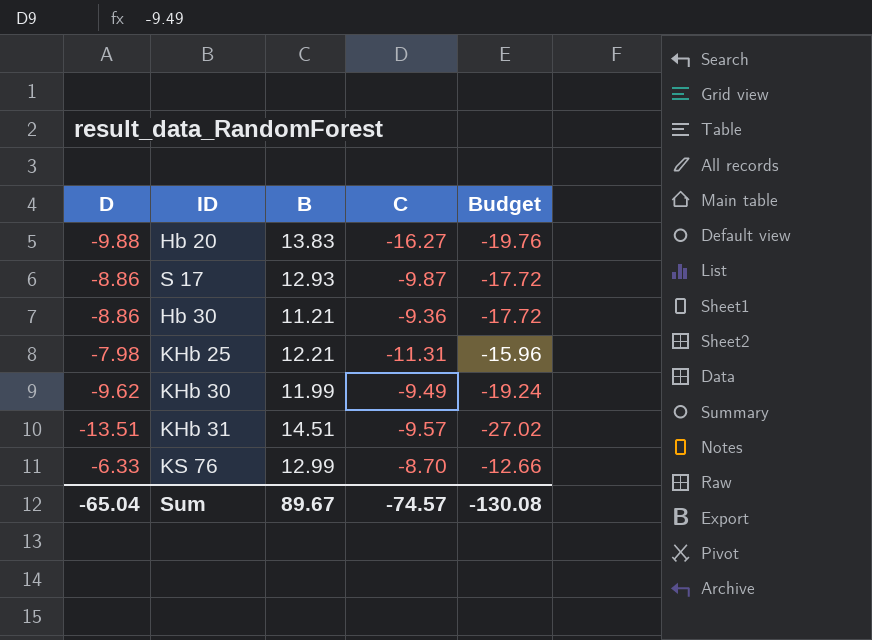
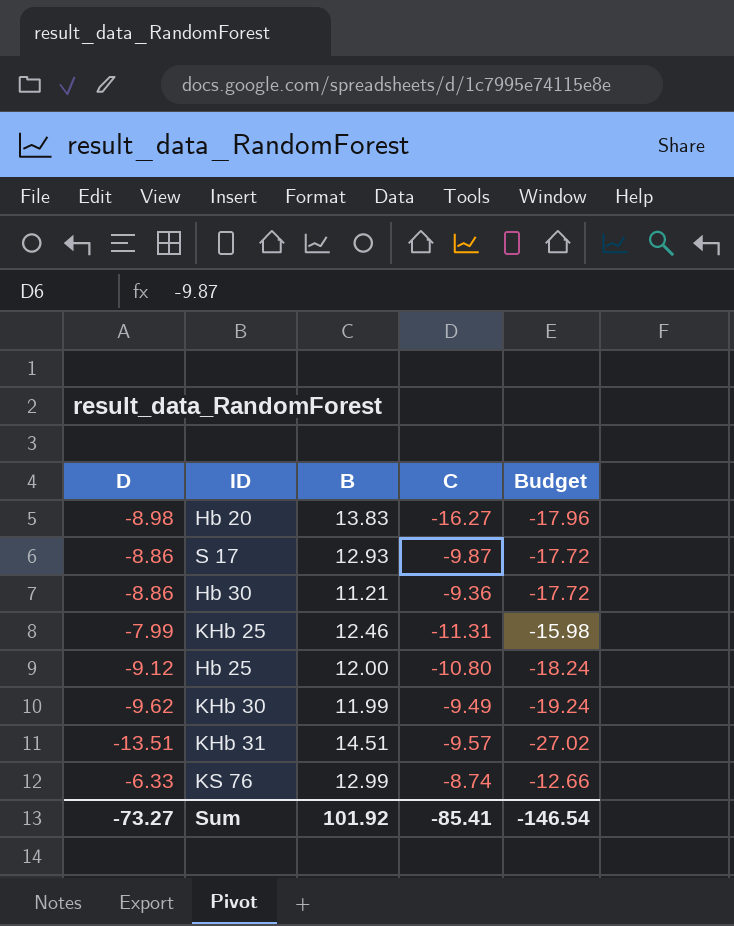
Hb 20 | D: -9.88 -> -8.98
Hb 20 | Budget: -19.76 -> -17.96
KHb 25 | D: -7.98 -> -7.99
KHb 25 | B: 12.21 -> 12.46
KHb 25 | Budget: -15.96 -> -15.98
row Hb 25: none -> -9.12 | 12.00 | -10.80 | -18.24
KS 76 | C: -8.70 -> -8.74
Sum | D: -65.04 -> -73.27
Sum | B: 89.67 -> 101.92
Sum | C: -74.57 -> -85.41
Sum | Budget: -130.08 -> -146.54

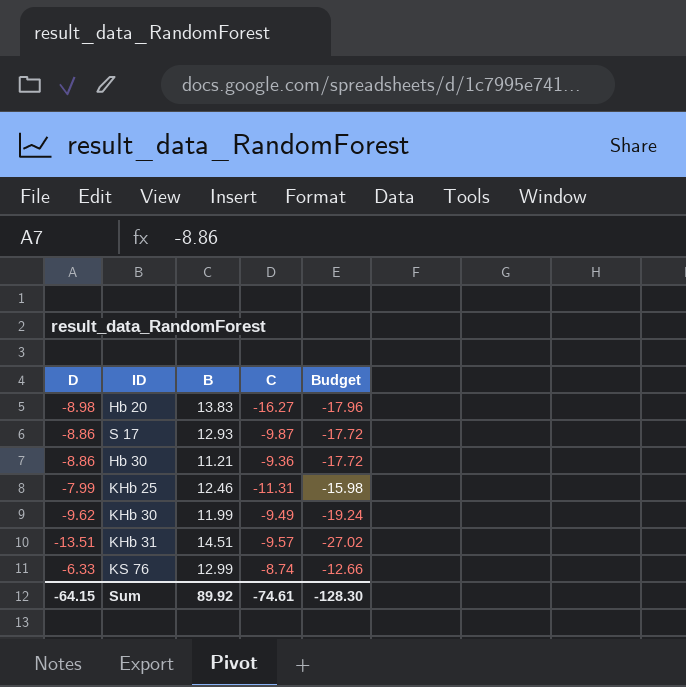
row Hb 25: -9.12 | 12.00 | -10.80 | -18.24 -> none
Sum | D: -73.27 -> -64.15
Sum | B: 101.92 -> 89.92
Sum | C: -85.41 -> -74.61
Sum | Budget: -146.54 -> -128.30

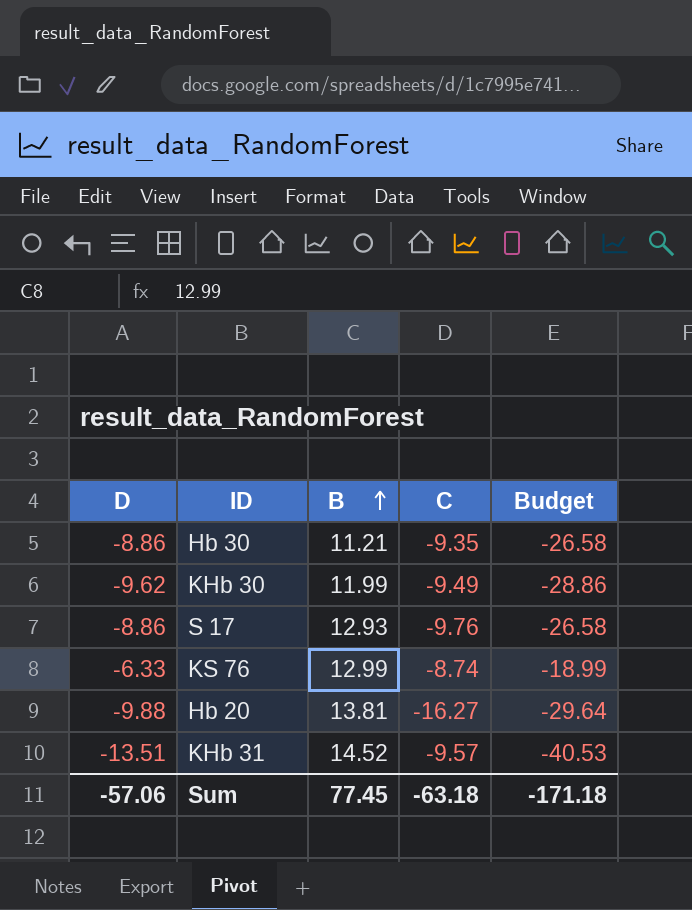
row order: none -> B ascending
column Budget | formula: [D] * 2 -> [D] * 3
row KHb 25: -7.99 | 12.46 | -11.31 | -15.98 -> none
Hb 30 | C: -9.36 -> -9.35
S 17 | C: -9.87 -> -9.76
Hb 20 | D: -8.98 -> -9.88
Hb 20 | B: 13.83 -> 13.81
KHb 31 | B: 14.51 -> 14.52
Sum | D: -64.15 -> -57.06
Sum | B: 89.92 -> 77.45
Sum | C: -74.61 -> -63.18
Sum | Budget: -128.30 -> -171.18

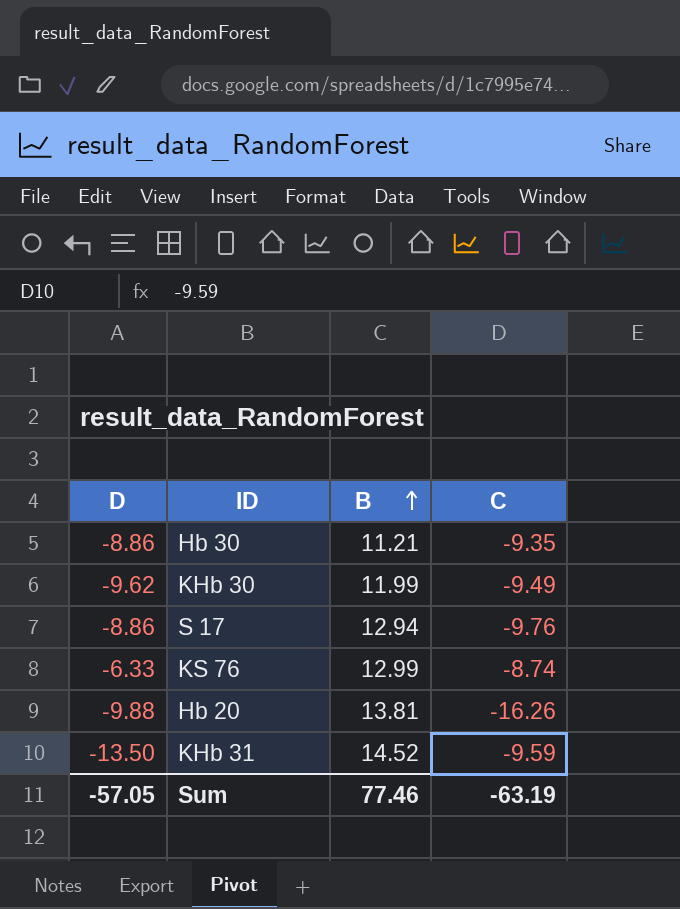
column Budget | formula: [D] * 3 -> none
S 17 | B: 12.93 -> 12.94
Hb 20 | C: -16.27 -> -16.26
KHb 31 | D: -13.51 -> -13.50
KHb 31 | C: -9.57 -> -9.59
Sum | D: -57.06 -> -57.05
Sum | B: 77.45 -> 77.46
Sum | C: -63.18 -> -63.19

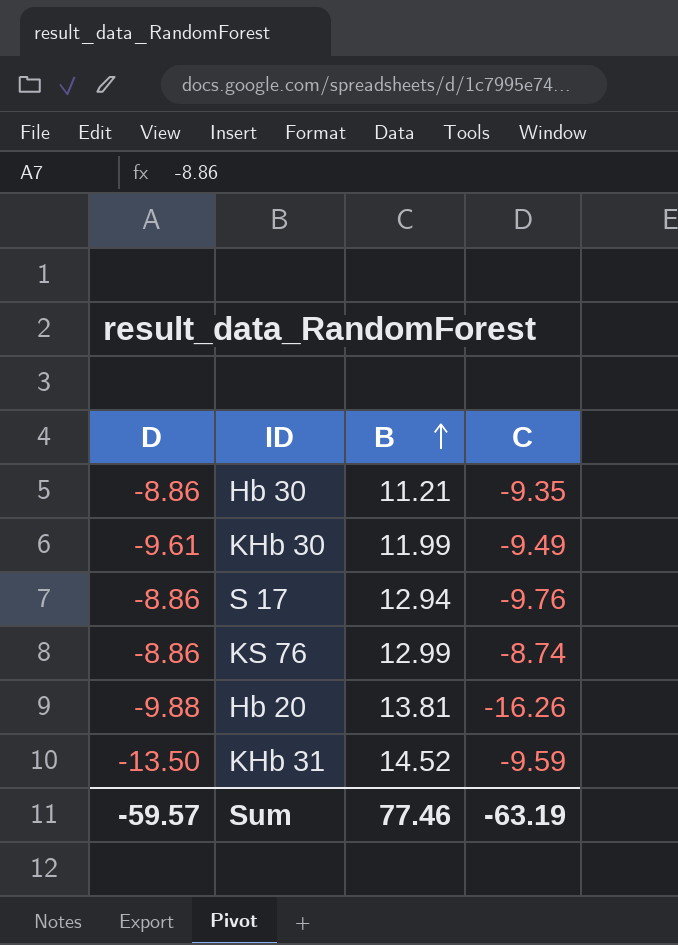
KHb 30 | D: -9.62 -> -9.61
KS 76 | D: -6.33 -> -8.86
Sum | D: -57.05 -> -59.57

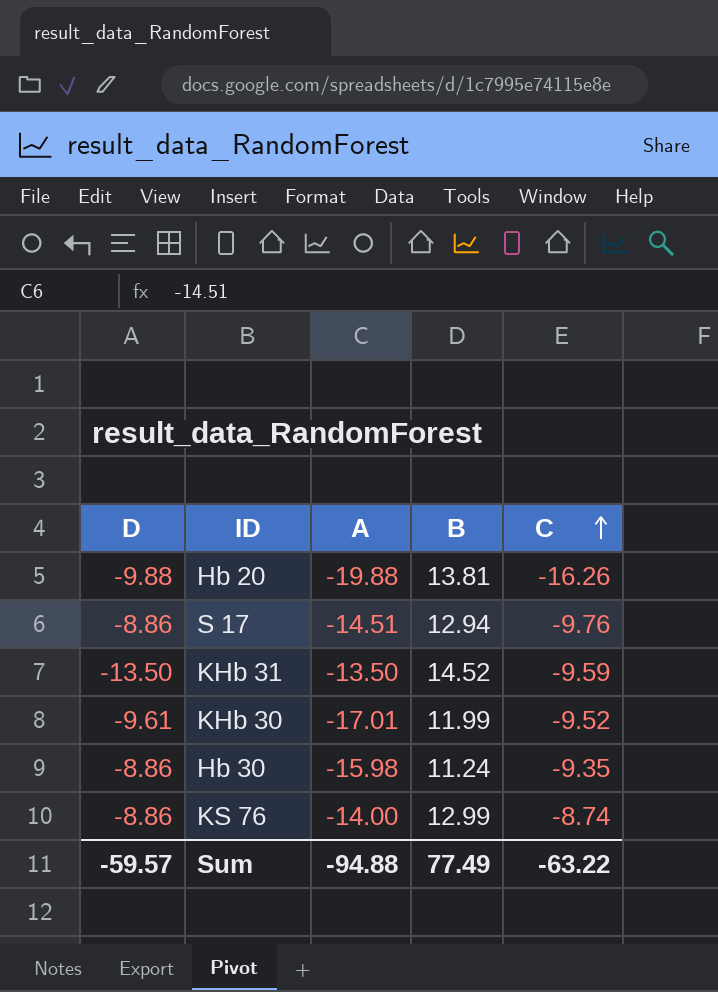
row order: B ascending -> C ascending
column A | position: none -> 3
KHb 30 | C: -9.49 -> -9.52
Hb 30 | B: 11.21 -> 11.24
Sum | B: 77.46 -> 77.49
Sum | C: -63.19 -> -63.22

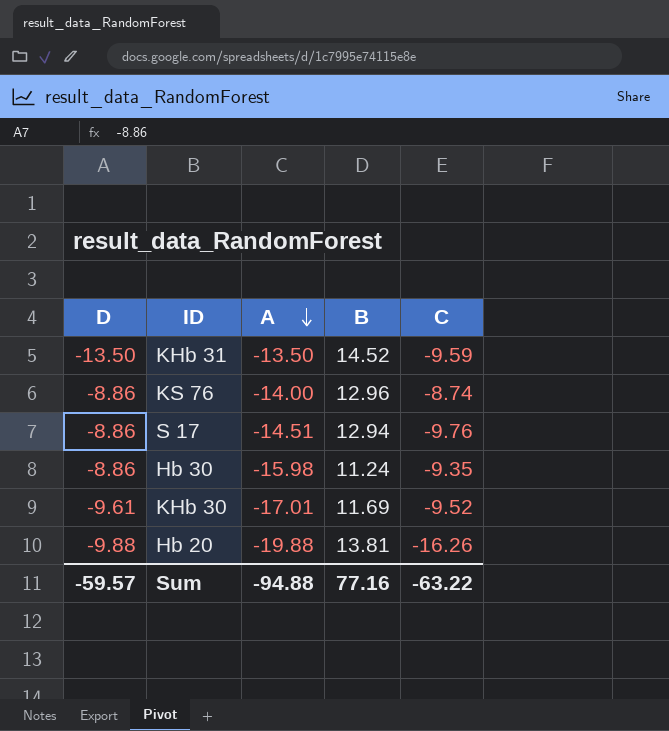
row order: C ascending -> A descending
KS 76 | B: 12.99 -> 12.96
KHb 30 | B: 11.99 -> 11.69
Sum | B: 77.49 -> 77.16

